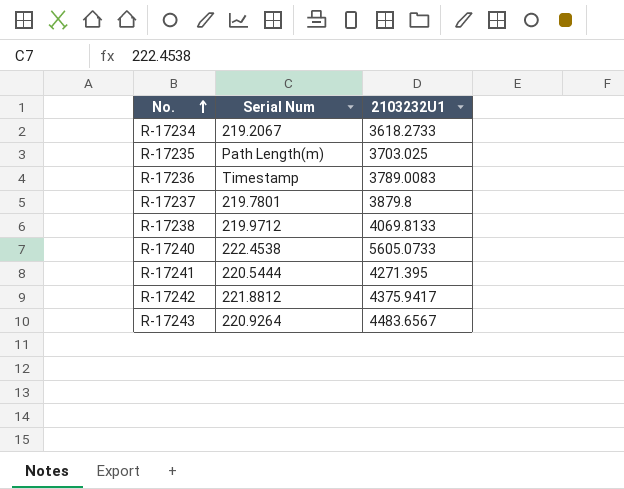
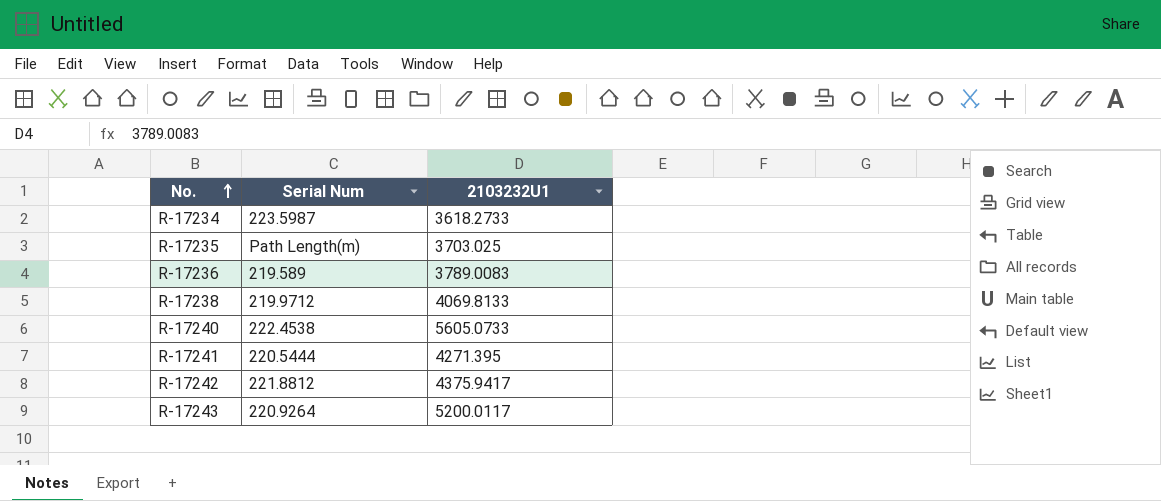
row R-17237: 219.7801 | 3879.8 -> none
R-17234 | Serial Num: 219.2067 -> 223.5987
R-17236 | Serial Num: Timestamp -> 219.589
R-17243 | 2103232U1: 4483.6567 -> 5200.0117

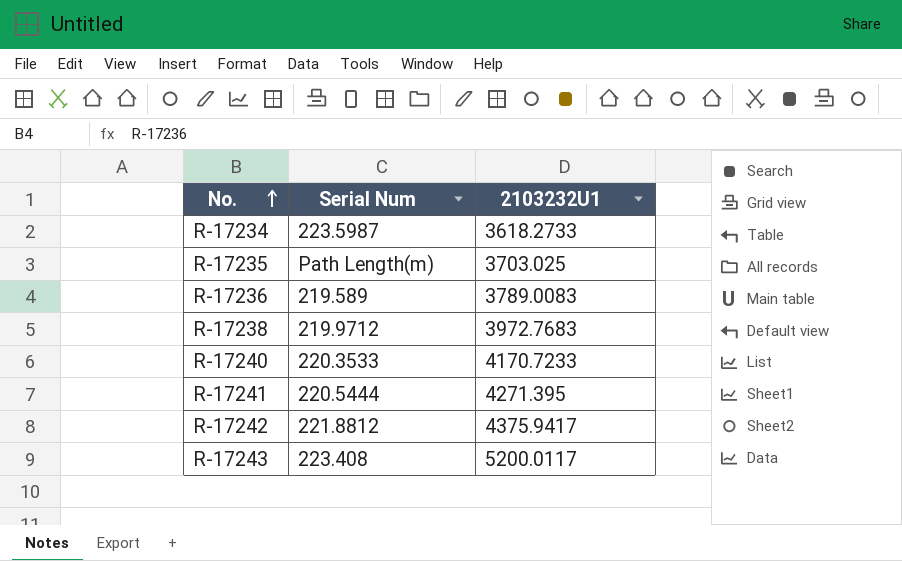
R-17238 | 2103232U1: 4069.8133 -> 3972.7683
R-17240 | Serial Num: 222.4538 -> 220.3533
R-17240 | 2103232U1: 5605.0733 -> 4170.7233
R-17243 | Serial Num: 220.9264 -> 223.408

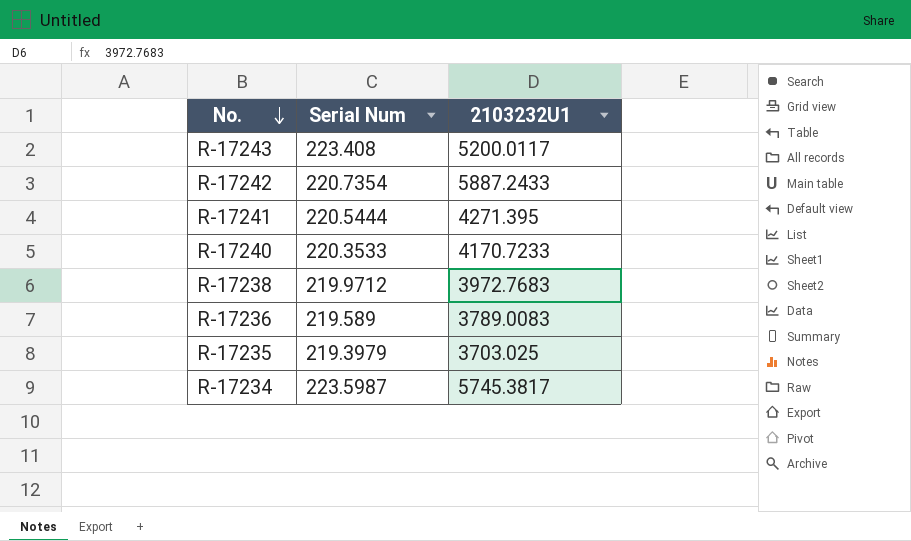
row order: No. ascending -> No. descending
R-17242 | Serial Num: 221.8812 -> 220.7354
R-17242 | 2103232U1: 4375.9417 -> 5887.2433
R-17235 | Serial Num: Path Length(m) -> 219.3979
R-17234 | 2103232U1: 3618.2733 -> 5745.3817

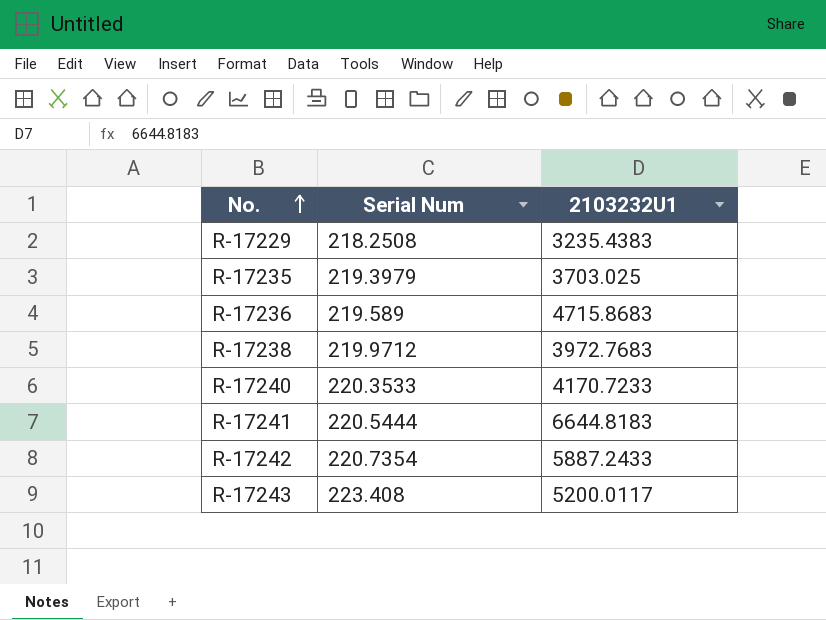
row order: No. descending -> No. ascending
row R-17234: 223.5987 | 5745.3817 -> none
row R-17229: none -> 218.2508 | 3235.4383
R-17236 | 2103232U1: 3789.0083 -> 4715.8683
R-17241 | 2103232U1: 4271.395 -> 6644.8183

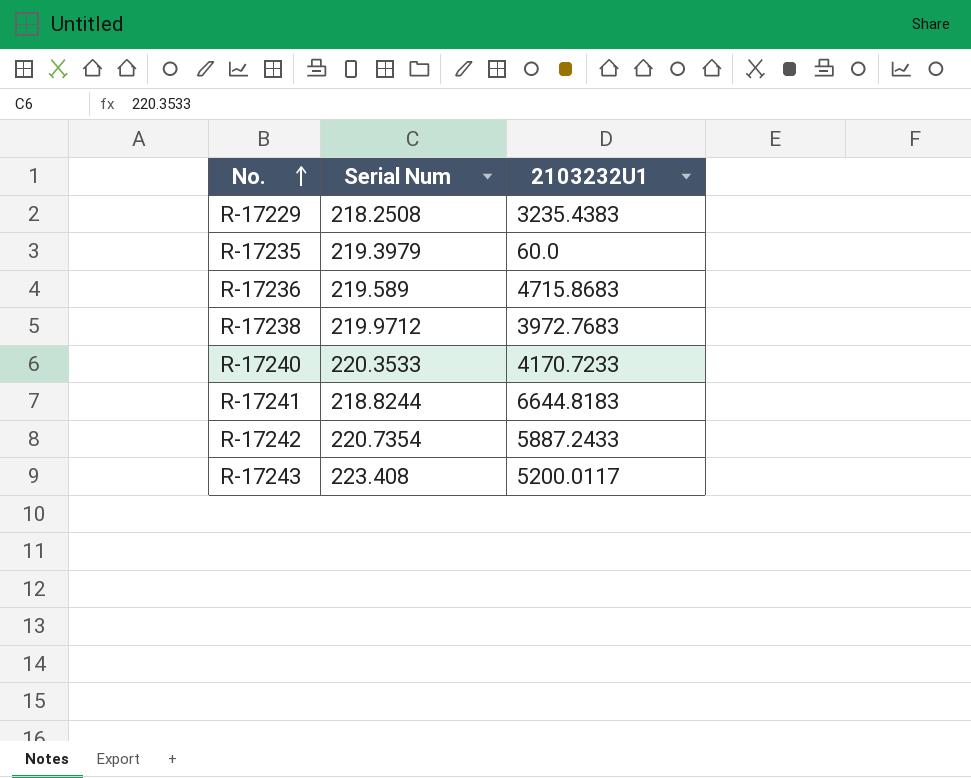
R-17235 | 2103232U1: 3703.025 -> 60.0
R-17241 | Serial Num: 220.5444 -> 218.8244

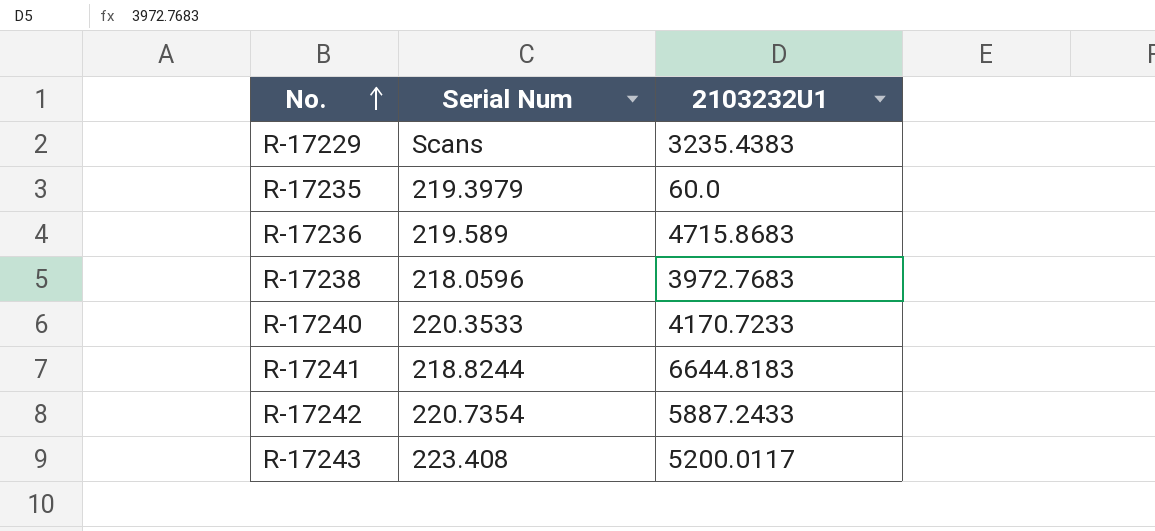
R-17229 | Serial Num: 218.2508 -> Scans
R-17238 | Serial Num: 219.9712 -> 218.0596

